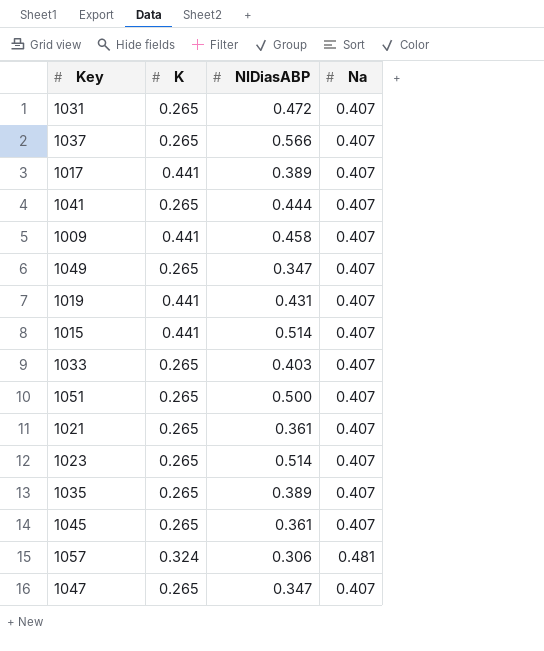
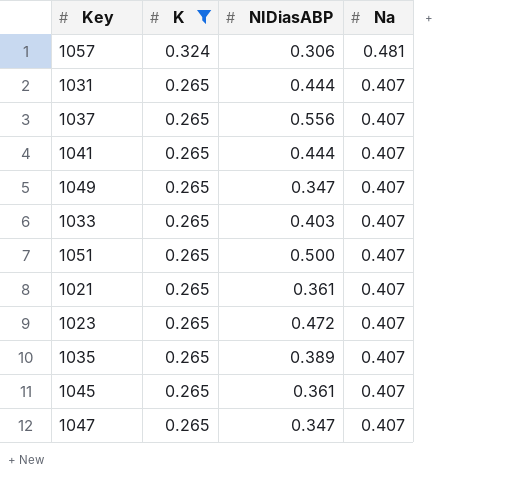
filter: none -> K != 0.441
row order: none -> K descending
1031 | NIDiasABP: 0.472 -> 0.444
1037 | NIDiasABP: 0.566 -> 0.556
1023 | NIDiasABP: 0.514 -> 0.472

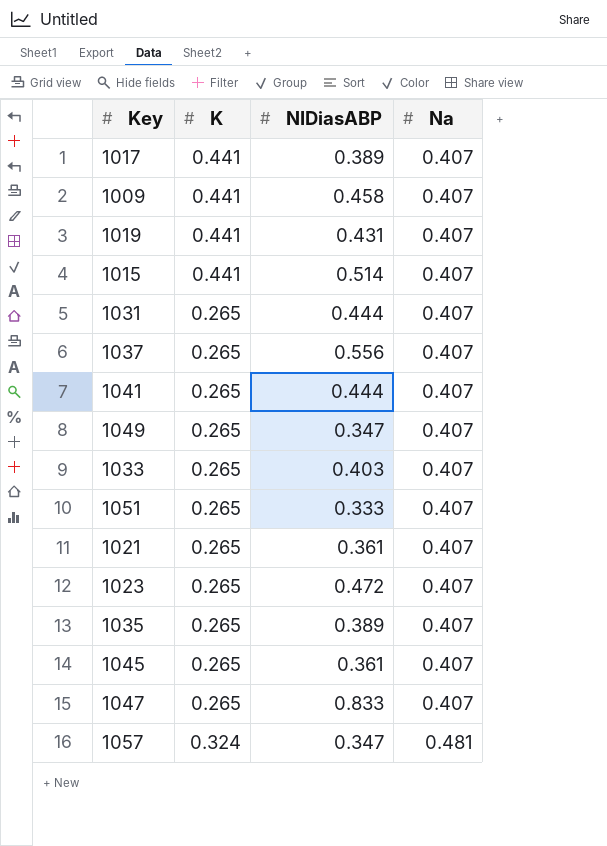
filter: K != 0.441 -> none
row order: K descending -> Na ascending
1051 | NIDiasABP: 0.500 -> 0.333
1047 | NIDiasABP: 0.347 -> 0.833
1057 | NIDiasABP: 0.306 -> 0.347

